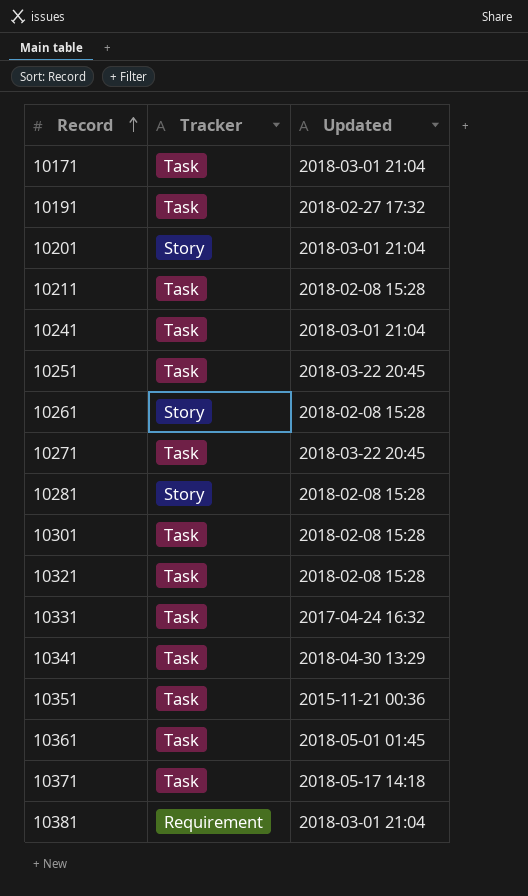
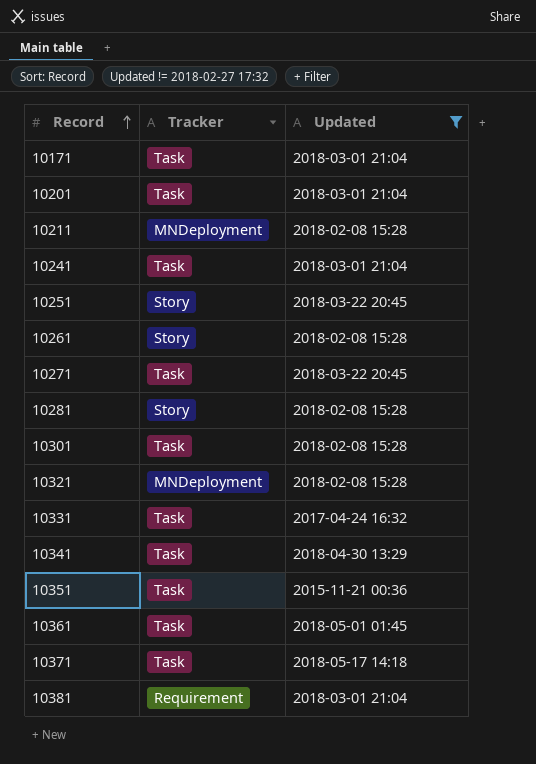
filter: none -> Updated != 2018-02-27 17:32
10201 | Tracker: Story -> Task
10211 | Tracker: Task -> MNDeployment
10251 | Tracker: Task -> Story
10321 | Tracker: Task -> MNDeployment

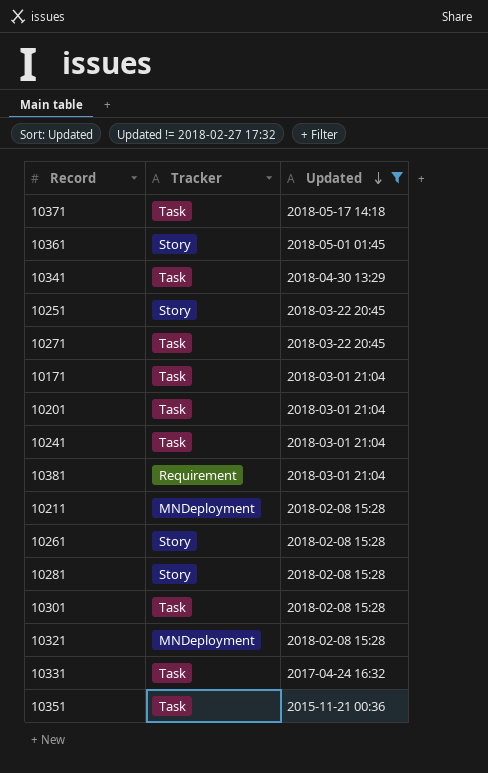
row order: Record ascending -> Updated descending
10361 | Tracker: Task -> Story

